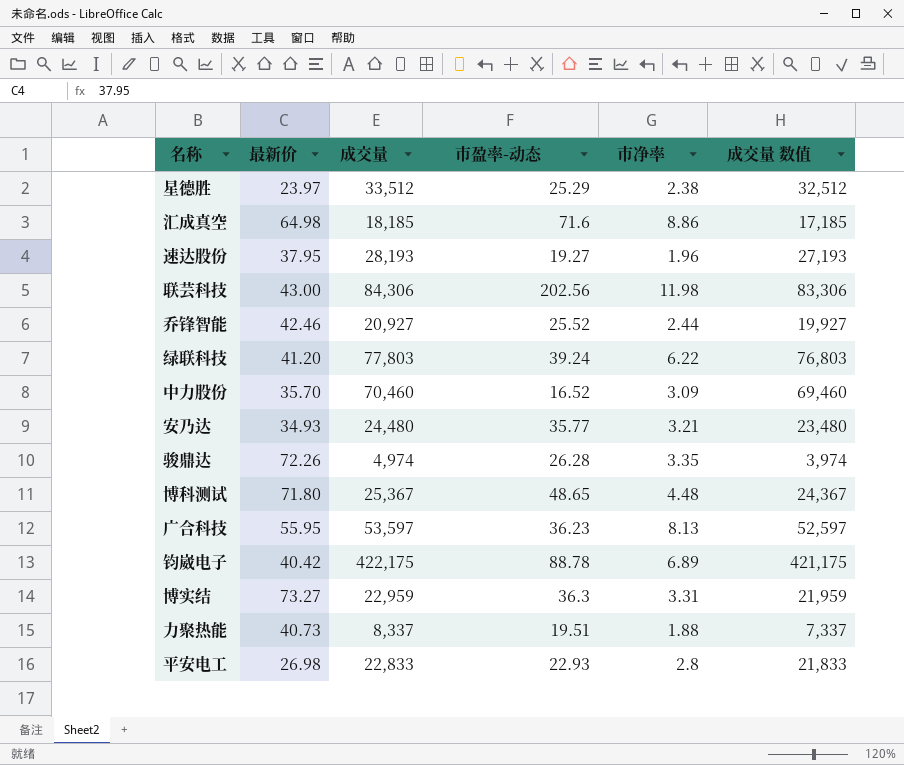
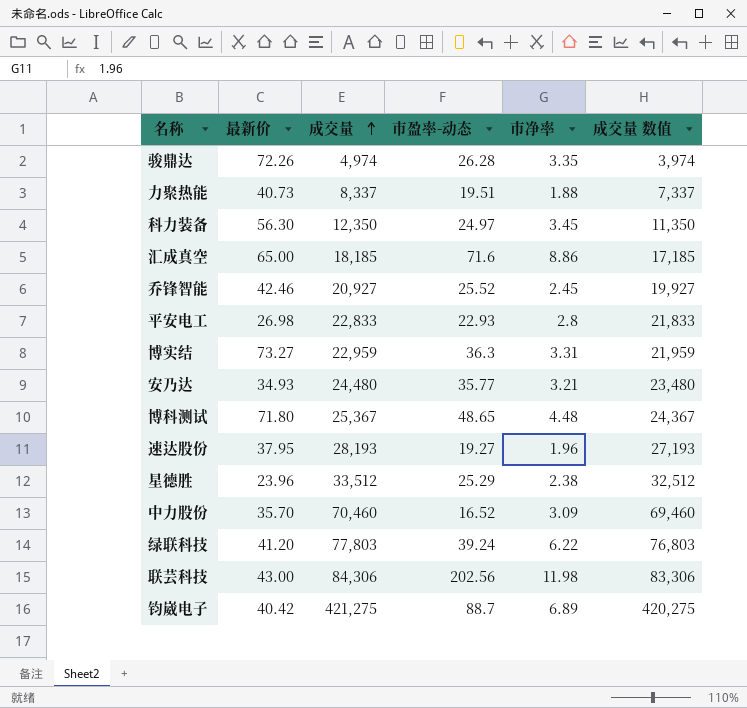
row order: none -> 成交量 ascending
row 广合科技: 55.95 | 53,597 | 36.23 | 8.13 | 52,597 -> none
row 科力装备: none -> 56.30 | 12,350 | 24.97 | 3.45 | 11,350
汇成真空 | 最新价: 64.98 -> 65.00
乔锋智能 | 市净率: 2.44 -> 2.45
星德胜 | 最新价: 23.97 -> 23.96
钧崴电子 | 成交量: 422,175 -> 421,275
钧崴电子 | 市盈率-动态: 88.78 -> 88.7
钧崴电子 | 成交量 数值: 421,175 -> 420,275

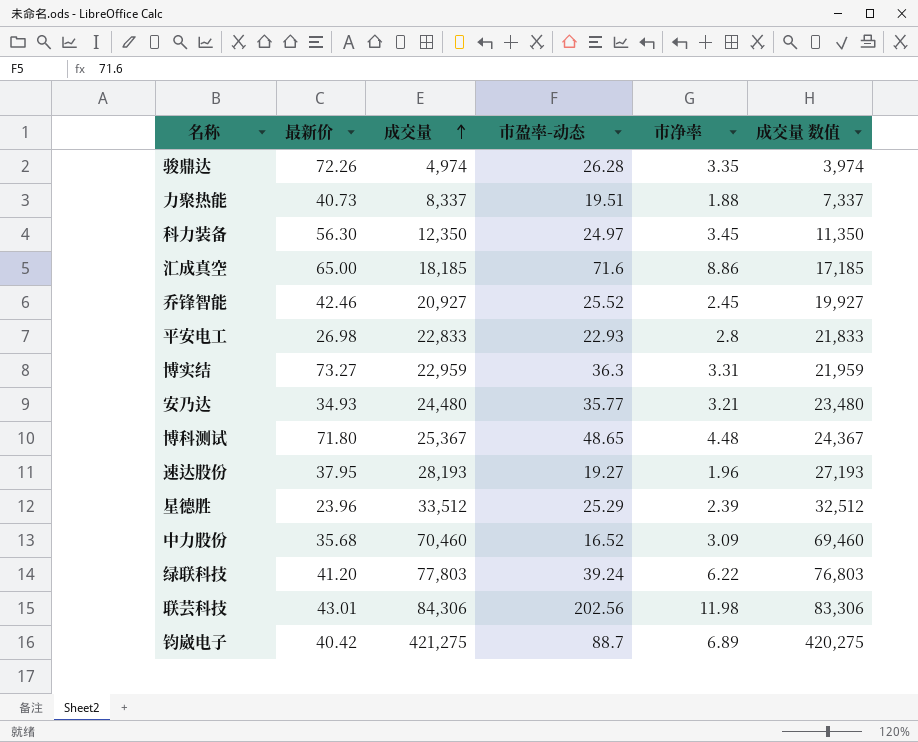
星德胜 | 市净率: 2.38 -> 2.39
中力股份 | 最新价: 35.70 -> 35.68
联芸科技 | 最新价: 43.00 -> 43.01

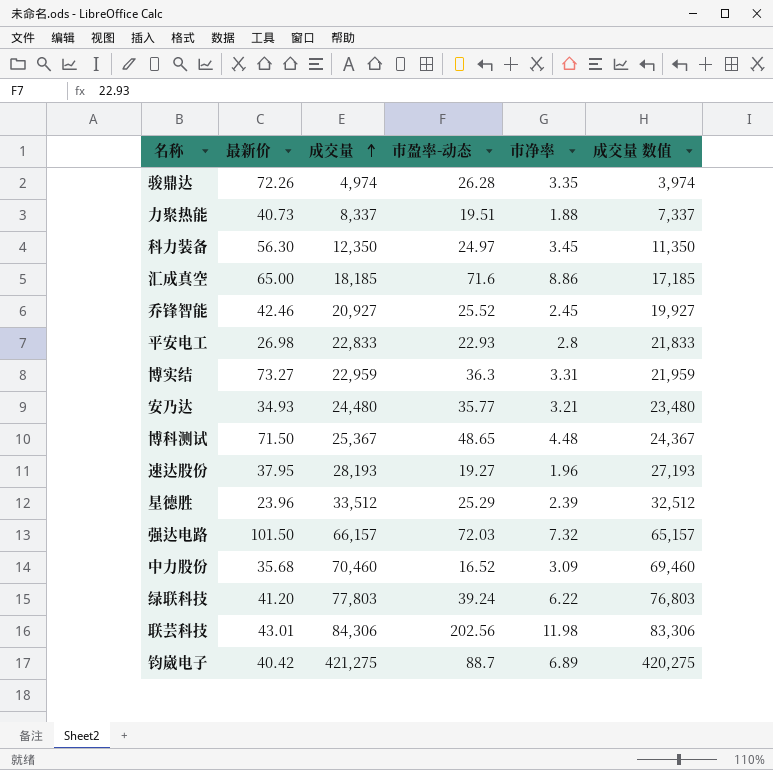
博科测试 | 最新价: 71.80 -> 71.50
row 强达电路: none -> 101.50 | 66,157 | 72.03 | 7.32 | 65,157

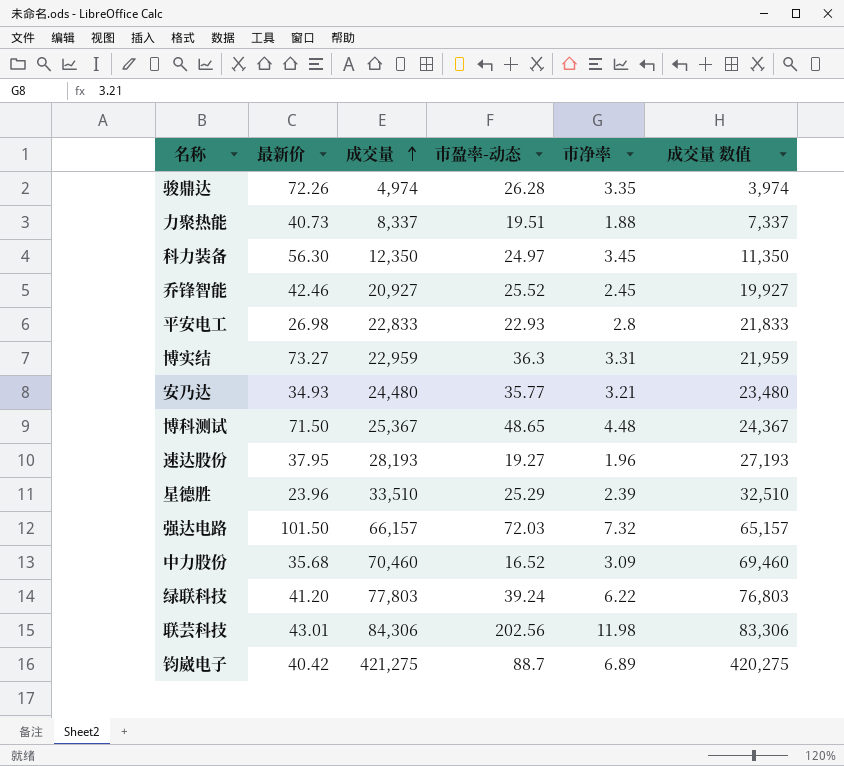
row 汇成真空: 65.00 | 18,185 | 71.6 | 8.86 | 17,185 -> none
星德胜 | 成交量: 33,512 -> 33,510
星德胜 | 成交量 数值: 32,512 -> 32,510

